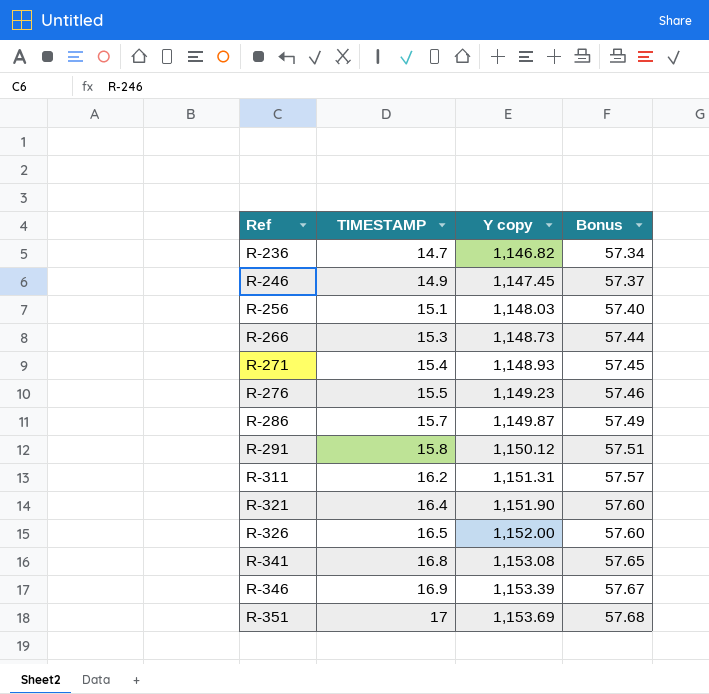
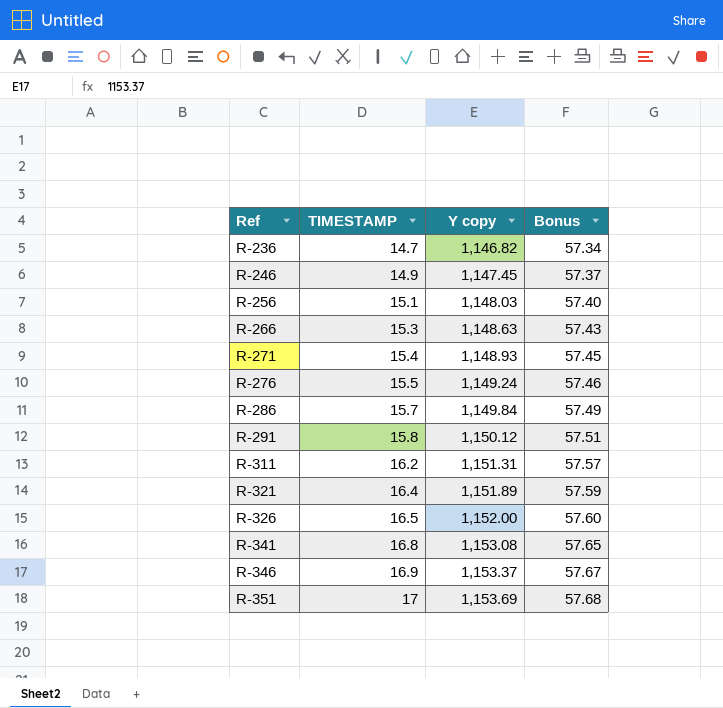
R-266 | Y copy: 1,148.73 -> 1,148.63
R-266 | Bonus: 57.44 -> 57.43
R-276 | Y copy: 1,149.23 -> 1,149.24
R-286 | Y copy: 1,149.87 -> 1,149.84
R-321 | Y copy: 1,151.90 -> 1,151.89
R-321 | Bonus: 57.60 -> 57.59
R-346 | Y copy: 1,153.39 -> 1,153.37

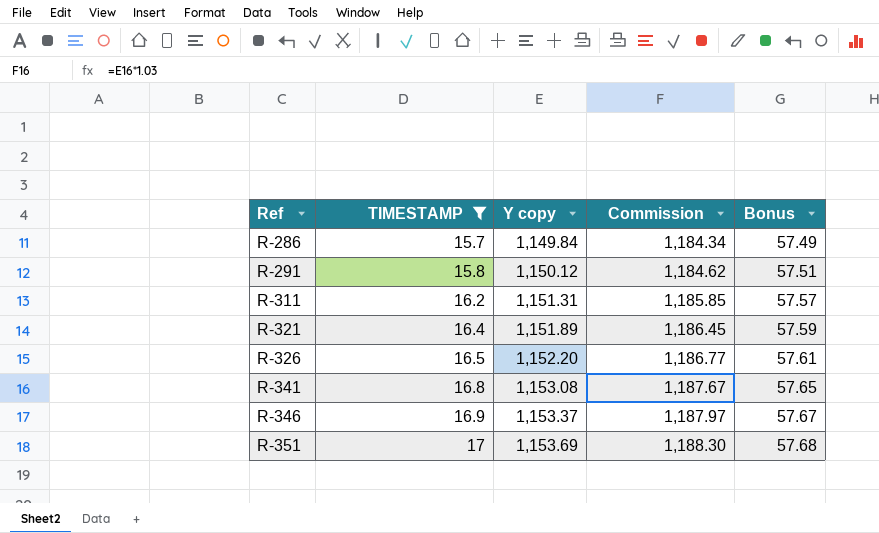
filter: none -> TIMESTAMP >= 15.7
column Commission | formula: none -> [Y copy] * 1.03
R-326 | Y copy: 1,152.00 -> 1,152.20
R-326 | Bonus: 57.60 -> 57.61

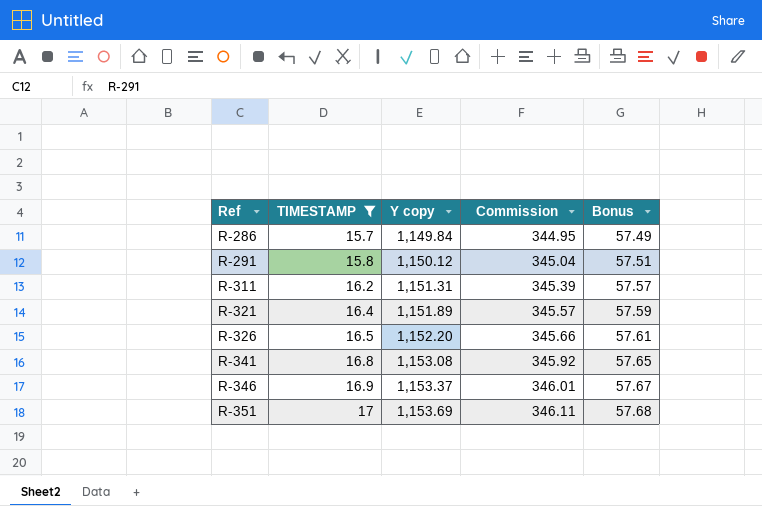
column Commission | formula: [Y copy] * 1.03 -> [Y copy] * 0.3

